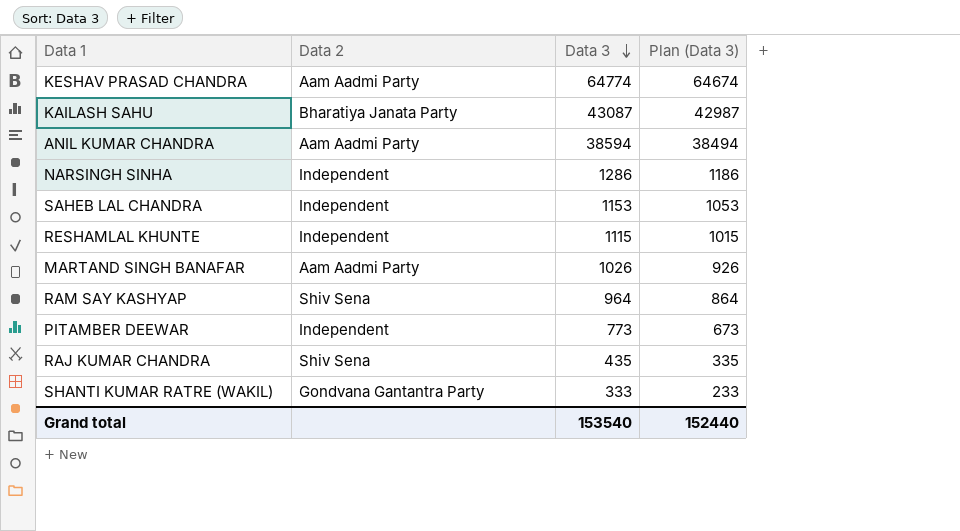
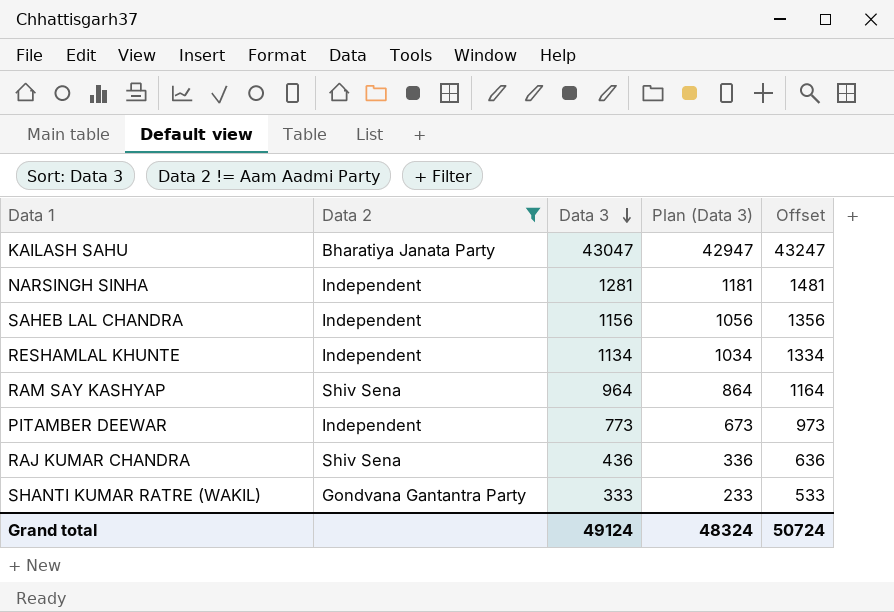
filter: none -> Data 2 != Aam Aadmi Party
column Offset | formula: none -> [Data 3] + 200
KAILASH SAHU | Data 3: 43087 -> 43047
KAILASH SAHU | Plan (Data 3): 42987 -> 42947
NARSINGH SINHA | Data 3: 1286 -> 1281
NARSINGH SINHA | Plan (Data 3): 1186 -> 1181
SAHEB LAL CHANDRA | Data 3: 1153 -> 1156
SAHEB LAL CHANDRA | Plan (Data 3): 1053 -> 1056
RESHAMLAL KHUNTE | Data 3: 1115 -> 1134
RESHAMLAL KHUNTE | Plan (Data 3): 1015 -> 1034
RAJ KUMAR CHANDRA | Data 3: 435 -> 436
RAJ KUMAR CHANDRA | Plan (Data 3): 335 -> 336
Grand total | Data 3: 153540 -> 49124
Grand total | Plan (Data 3): 152440 -> 48324

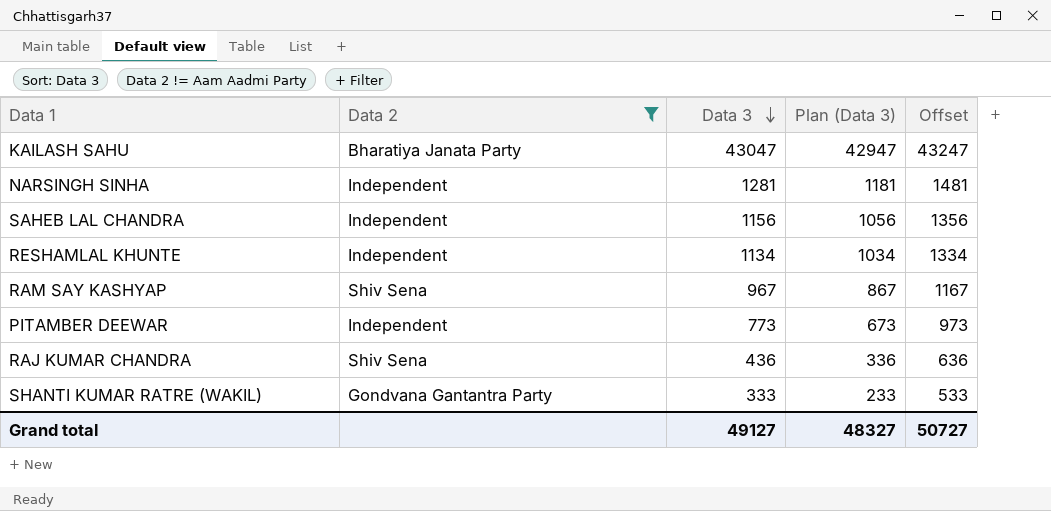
RAM SAY KASHYAP | Data 3: 964 -> 967
RAM SAY KASHYAP | Plan (Data 3): 864 -> 867
RAM SAY KASHYAP | Offset: 1164 -> 1167
Grand total | Data 3: 49124 -> 49127
Grand total | Plan (Data 3): 48324 -> 48327
Grand total | Offset: 50724 -> 50727

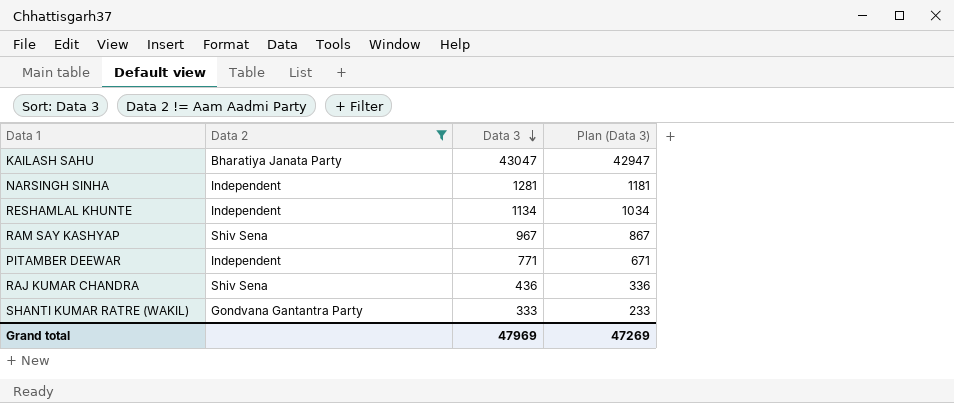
column Offset | formula: [Data 3] + 200 -> none
row SAHEB LAL CHANDRA: Independent | 1156 | 1056 | 1356 -> none
PITAMBER DEEWAR | Data 3: 773 -> 771
PITAMBER DEEWAR | Plan (Data 3): 673 -> 671
Grand total | Data 3: 49127 -> 47969
Grand total | Plan (Data 3): 48327 -> 47269

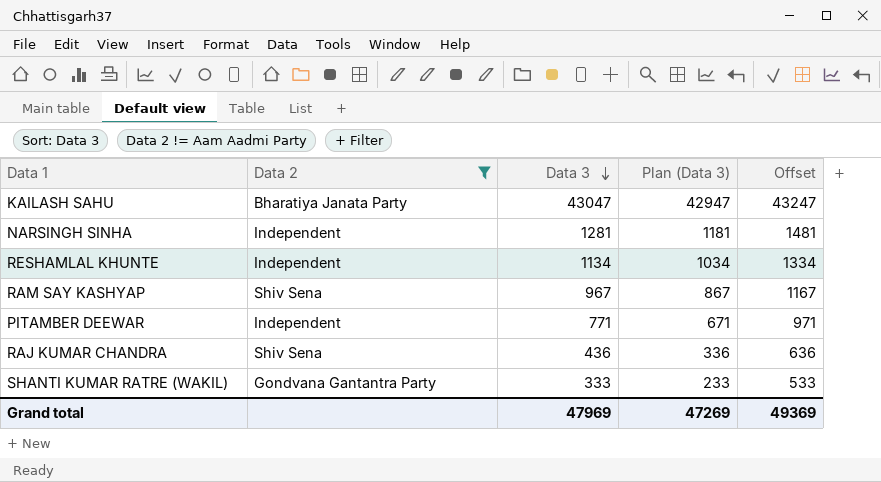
column Offset | formula: none -> [Data 3] + 200

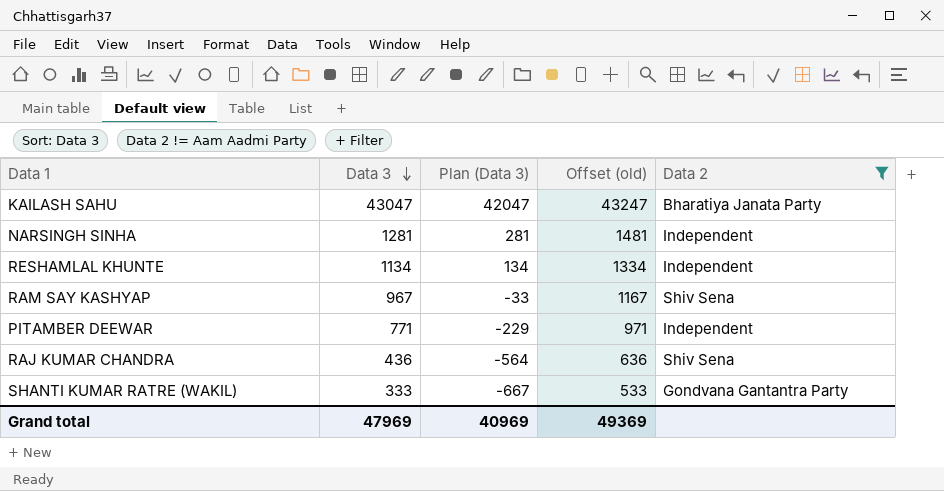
column Plan (Data 3) | formula: [Data 3] - 100 -> [Data 3] - 1000
column name: Offset -> Offset (old)
column Data 2 | position: 2 -> 5
Grand total | Plan (Data 3): 47269 -> 40969

